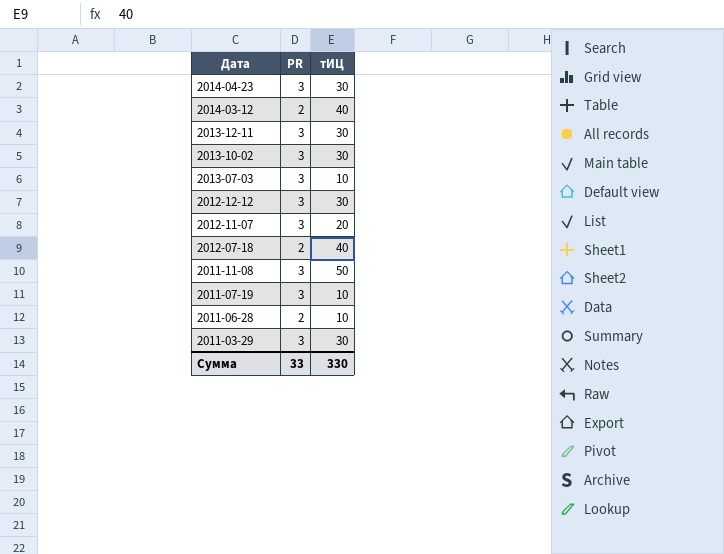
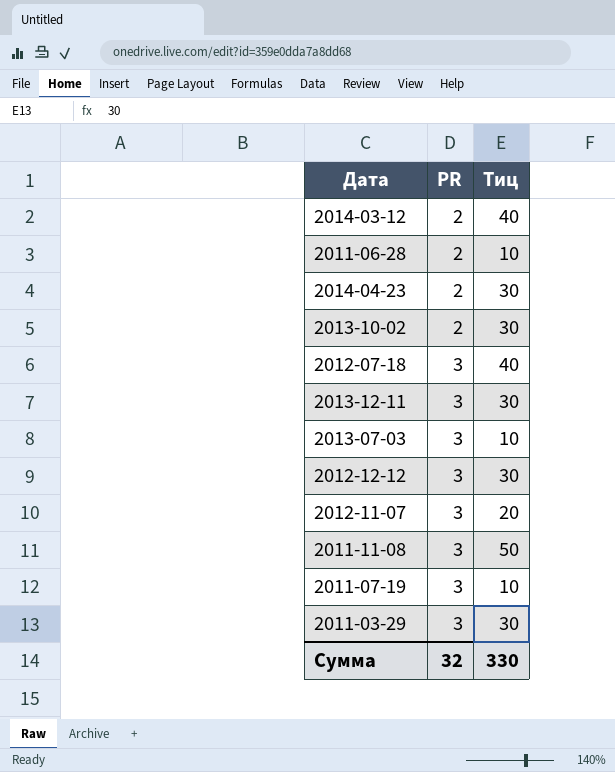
row order: Дата descending -> PR ascending
column name: тИЦ -> Тиц
2014-04-23 | PR: 3 -> 2
2013-10-02 | PR: 3 -> 2
2012-07-18 | PR: 2 -> 3
Сумма | PR: 33 -> 32

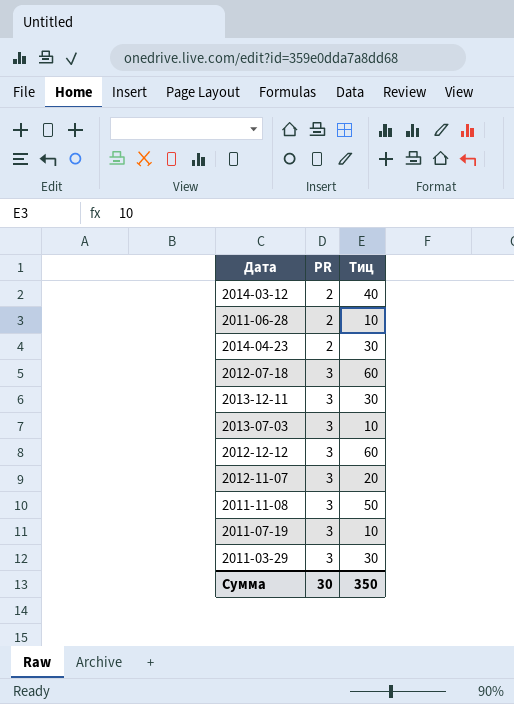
row 2013-10-02: 2 | 30 -> none
2012-07-18 | Тиц: 40 -> 60
2012-12-12 | Тиц: 30 -> 60
Сумма | PR: 32 -> 30
Сумма | Тиц: 330 -> 350

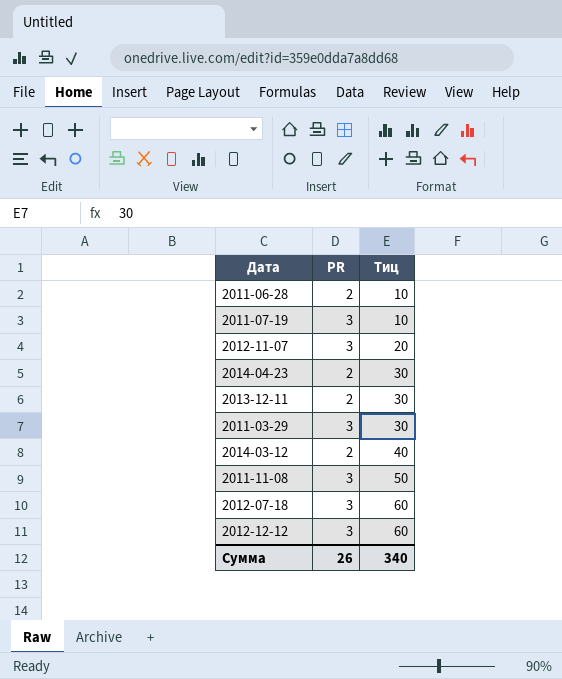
row order: PR ascending -> Тиц ascending
row 2013-07-03: 3 | 10 -> none
2013-12-11 | PR: 3 -> 2
Сумма | PR: 30 -> 26
Сумма | Тиц: 350 -> 340

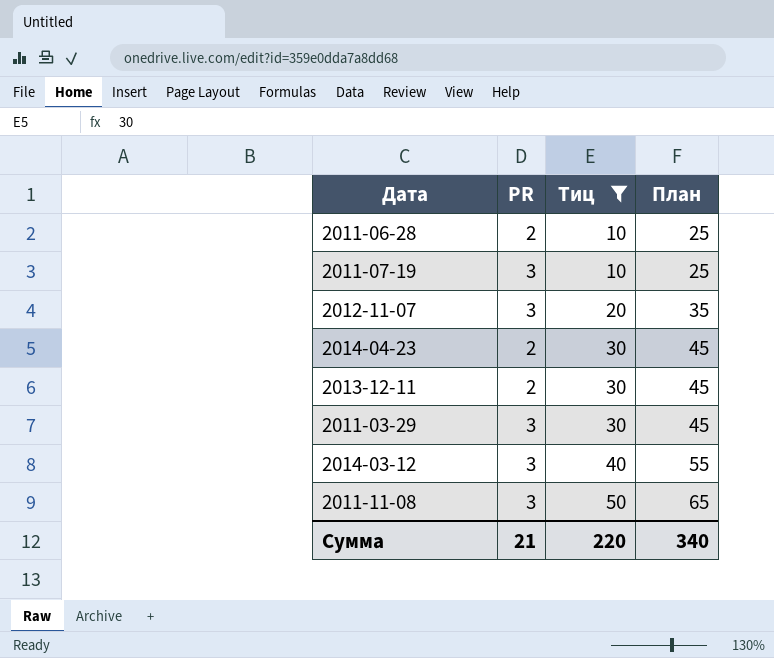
filter: none -> Тиц != 60
column План | formula: none -> [Тиц] + 15
2014-03-12 | PR: 2 -> 3
Сумма | PR: 26 -> 21
Сумма | Тиц: 340 -> 220

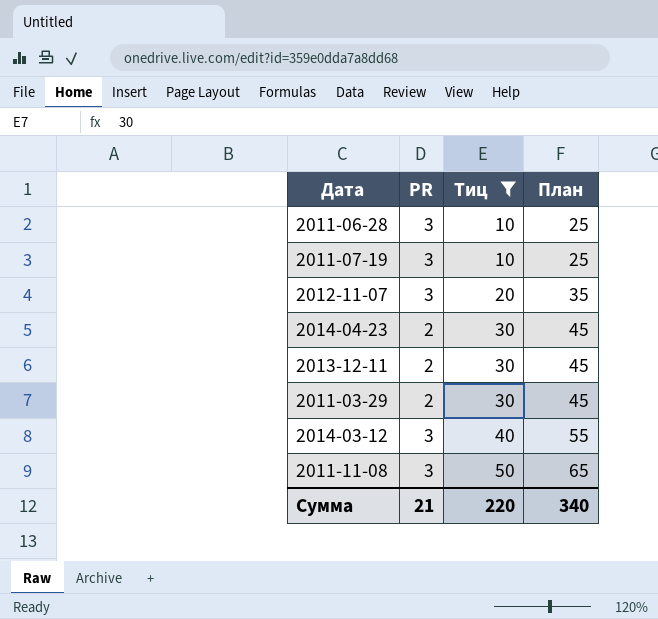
2011-06-28 | PR: 2 -> 3
2011-03-29 | PR: 3 -> 2

